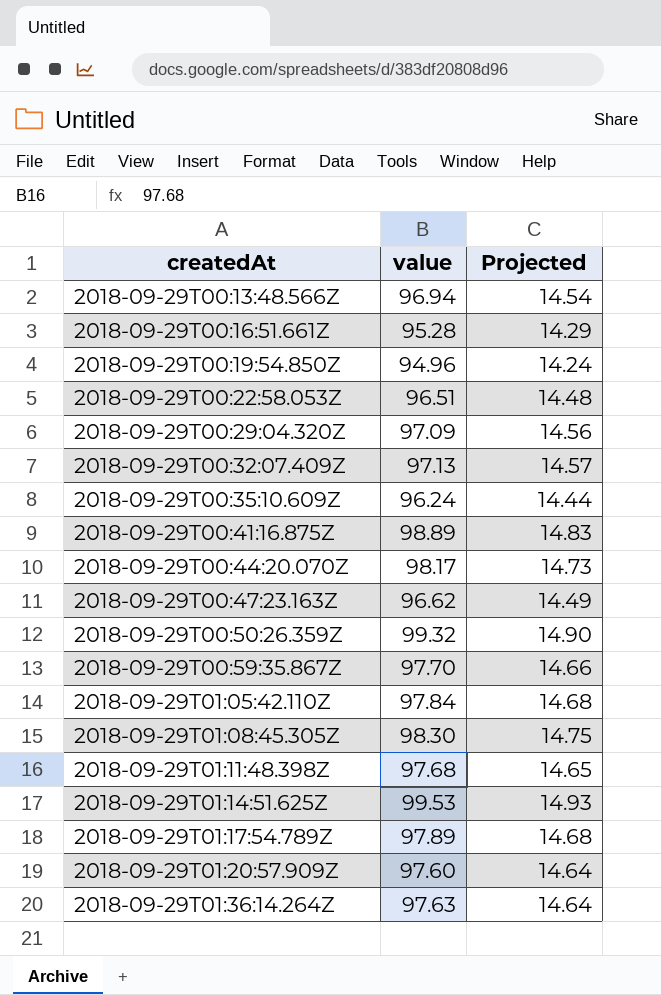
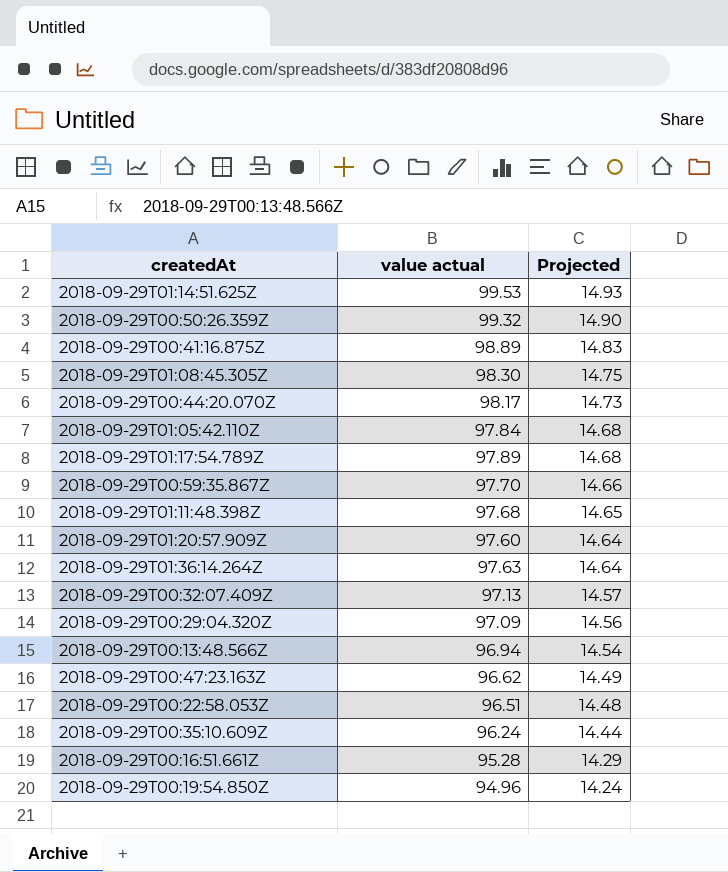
row order: createdAt ascending -> Projected descending
column name: value -> value actual

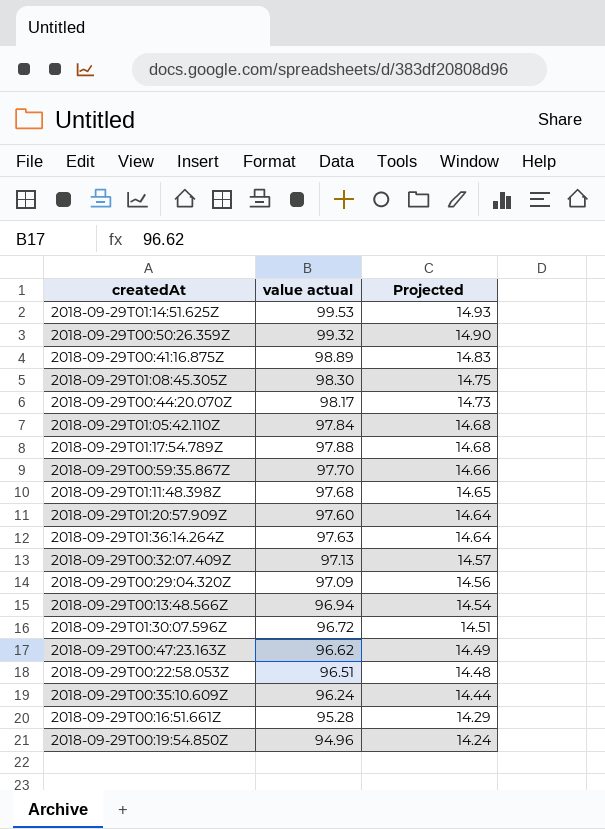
2018-09-29T01:17:54.789Z | value actual: 97.89 -> 97.88
row 2018-09-29T01:30:07.596Z: none -> 96.72 | 14.51

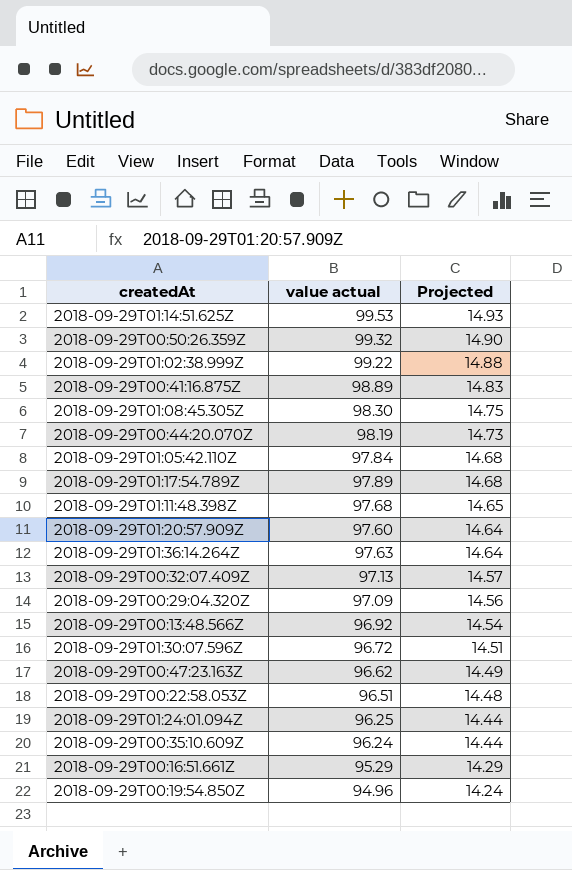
row 2018-09-29T00:59:35.867Z: 97.70 | 14.66 -> none
row 2018-09-29T01:02:38.999Z: none -> 99.22 | 14.88
2018-09-29T00:44:20.070Z | value actual: 98.17 -> 98.19
2018-09-29T01:17:54.789Z | value actual: 97.88 -> 97.89
2018-09-29T00:13:48.566Z | value actual: 96.94 -> 96.92
row 2018-09-29T01:24:01.094Z: none -> 96.25 | 14.44
2018-09-29T00:16:51.661Z | value actual: 95.28 -> 95.29

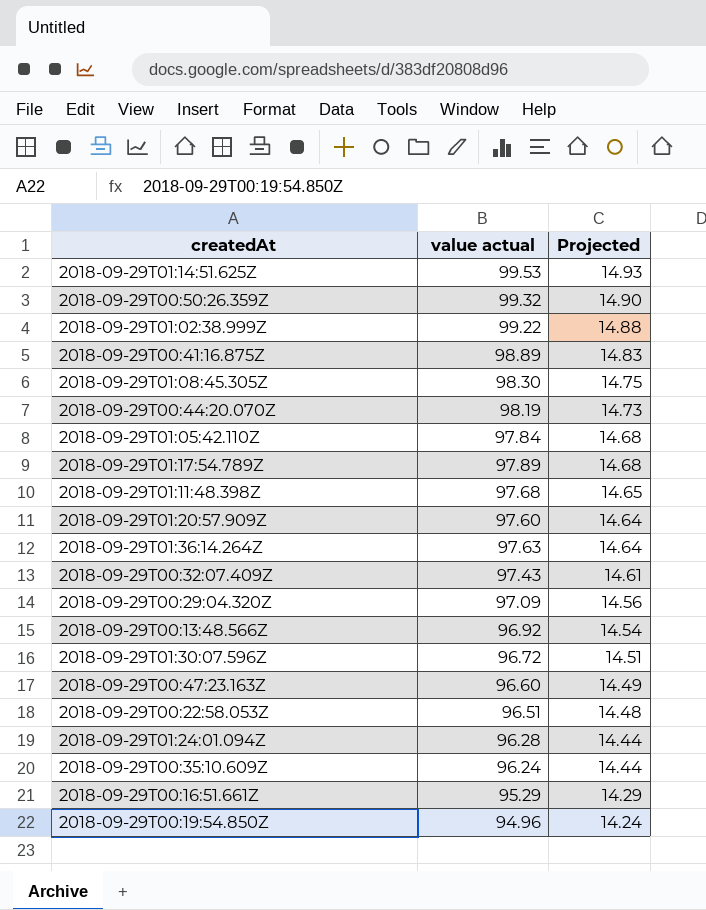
2018-09-29T00:32:07.409Z | value actual: 97.13 -> 97.43
2018-09-29T00:32:07.409Z | Projected: 14.57 -> 14.61
2018-09-29T00:47:23.163Z | value actual: 96.62 -> 96.60
2018-09-29T01:24:01.094Z | value actual: 96.25 -> 96.28

